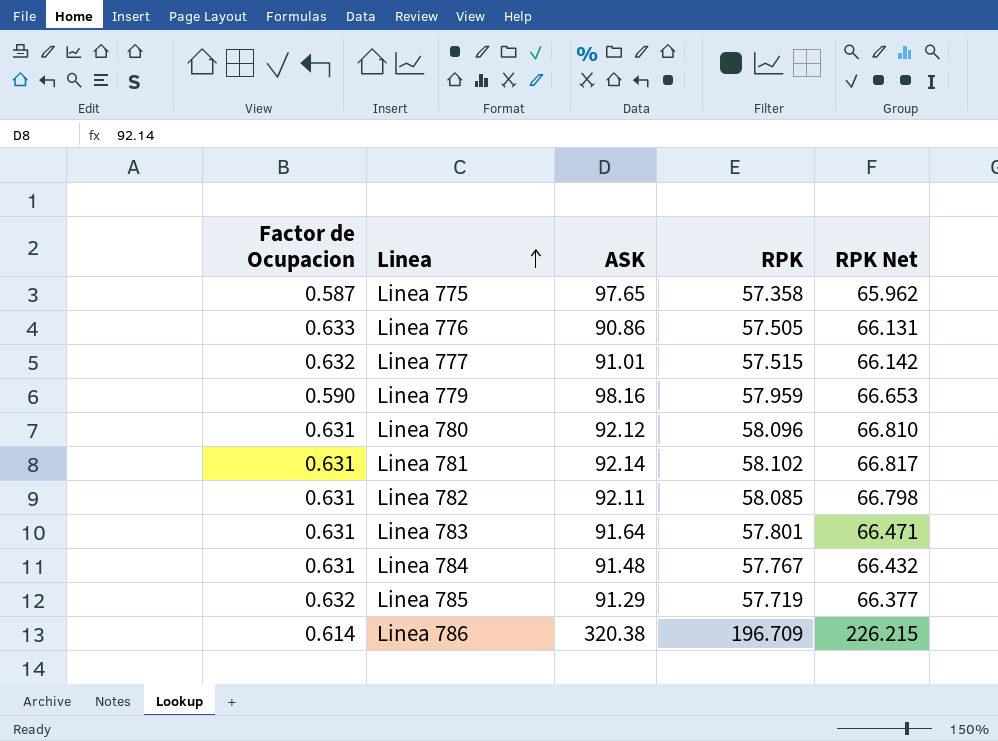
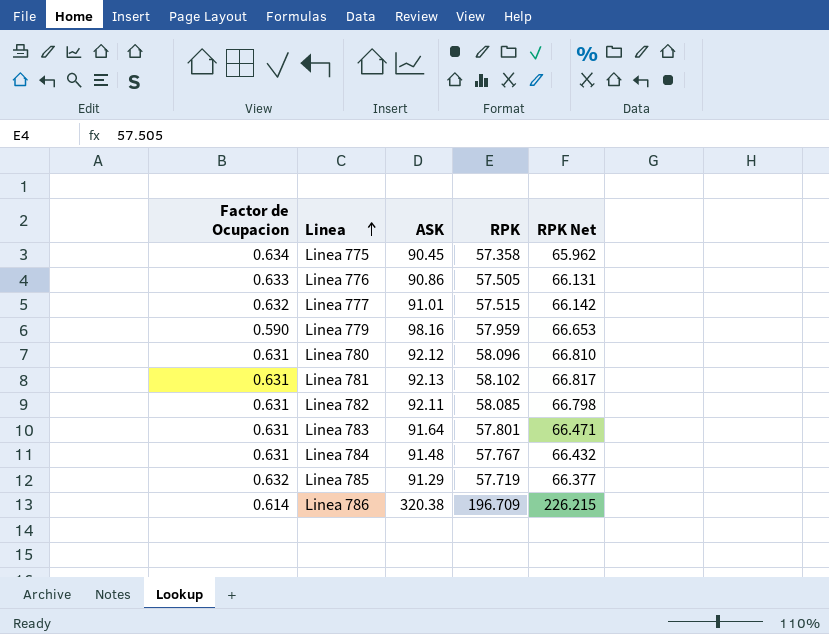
Linea 775 | Factor de Ocupacion: 0.587 -> 0.634
Linea 775 | ASK: 97.65 -> 90.45
Linea 781 | ASK: 92.14 -> 92.13

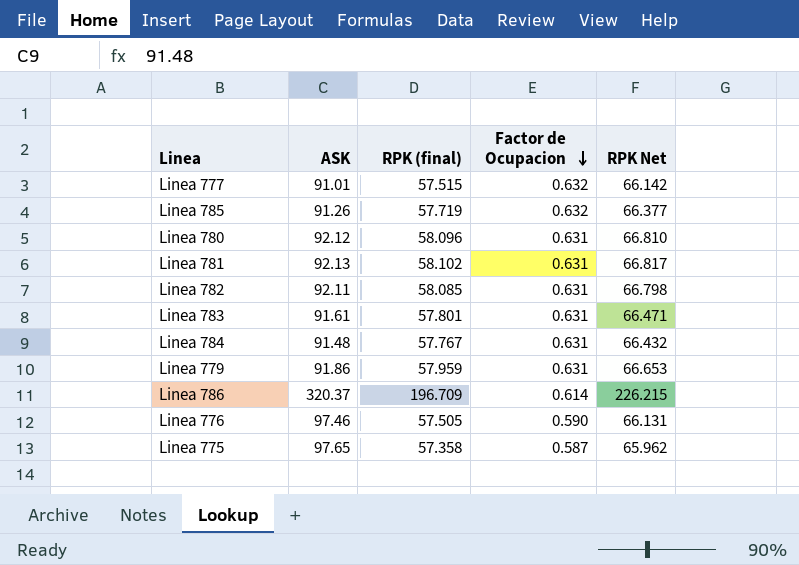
row order: Linea ascending -> Factor de Ocupacion descending
column name: RPK -> RPK (final)
column Factor de Ocupacion | position: 1 -> 4
Linea 785 | ASK: 91.29 -> 91.26
Linea 783 | ASK: 91.64 -> 91.61
Linea 779 | ASK: 98.16 -> 91.86
Linea 779 | Factor de Ocupacion: 0.590 -> 0.631
Linea 786 | ASK: 320.38 -> 320.37
Linea 776 | ASK: 90.86 -> 97.46
Linea 776 | Factor de Ocupacion: 0.633 -> 0.590
Linea 775 | ASK: 90.45 -> 97.65
Linea 775 | Factor de Ocupacion: 0.634 -> 0.587

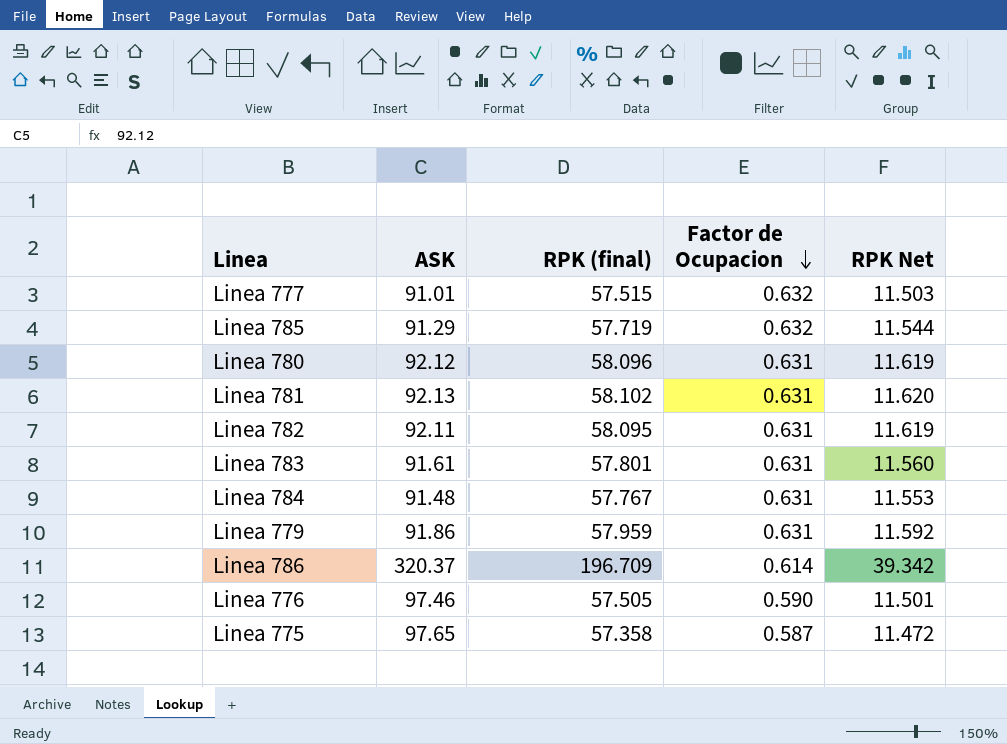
column RPK Net | formula: [RPK (final)] * 1.15 -> [RPK (final)] * 0.2
Linea 785 | ASK: 91.26 -> 91.29
Linea 782 | RPK (final): 58.085 -> 58.095

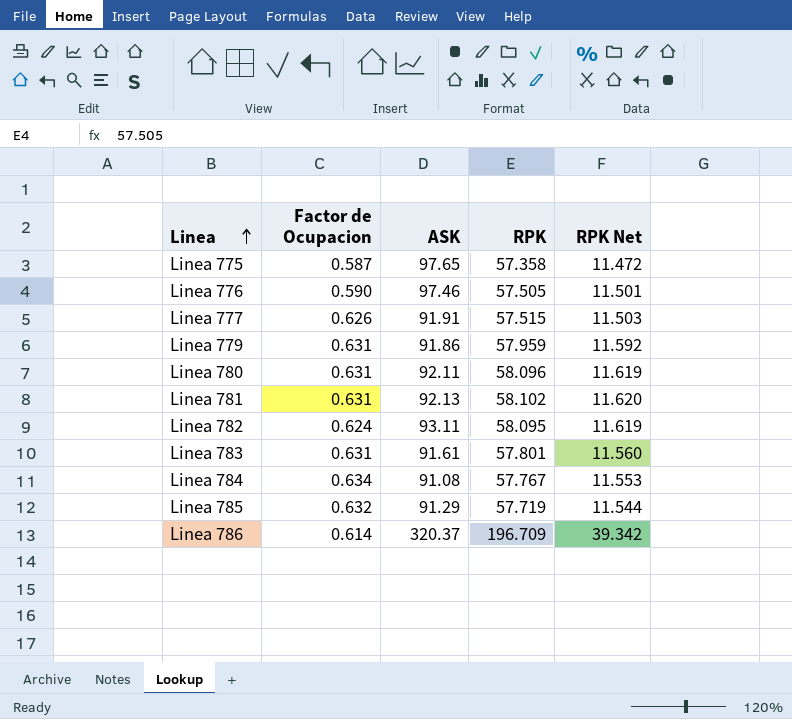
row order: Factor de Ocupacion descending -> Linea ascending
column Factor de Ocupacion | position: 4 -> 2
column name: RPK (final) -> RPK
Linea 777 | Factor de Ocupacion: 0.632 -> 0.626
Linea 777 | ASK: 91.01 -> 91.91
Linea 780 | ASK: 92.12 -> 92.11
Linea 782 | Factor de Ocupacion: 0.631 -> 0.624
Linea 782 | ASK: 92.11 -> 93.11
Linea 784 | Factor de Ocupacion: 0.631 -> 0.634
Linea 784 | ASK: 91.48 -> 91.08

